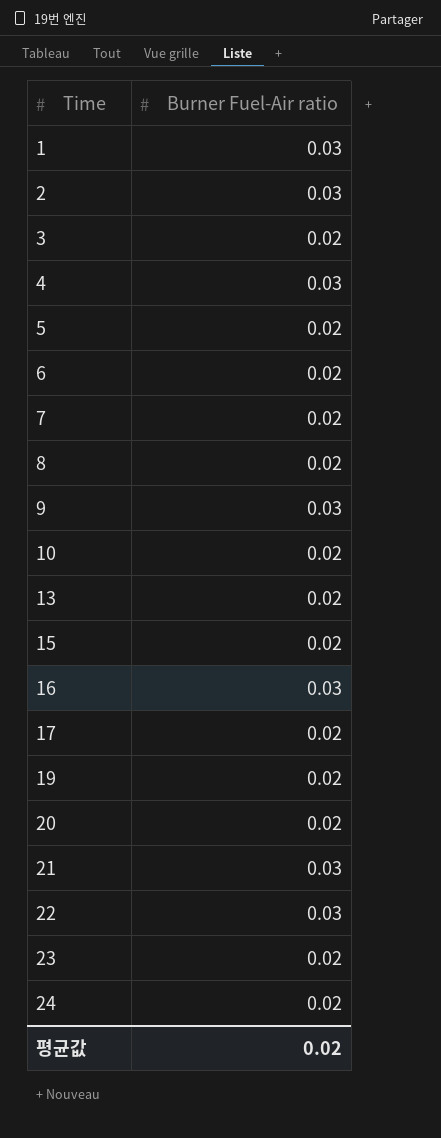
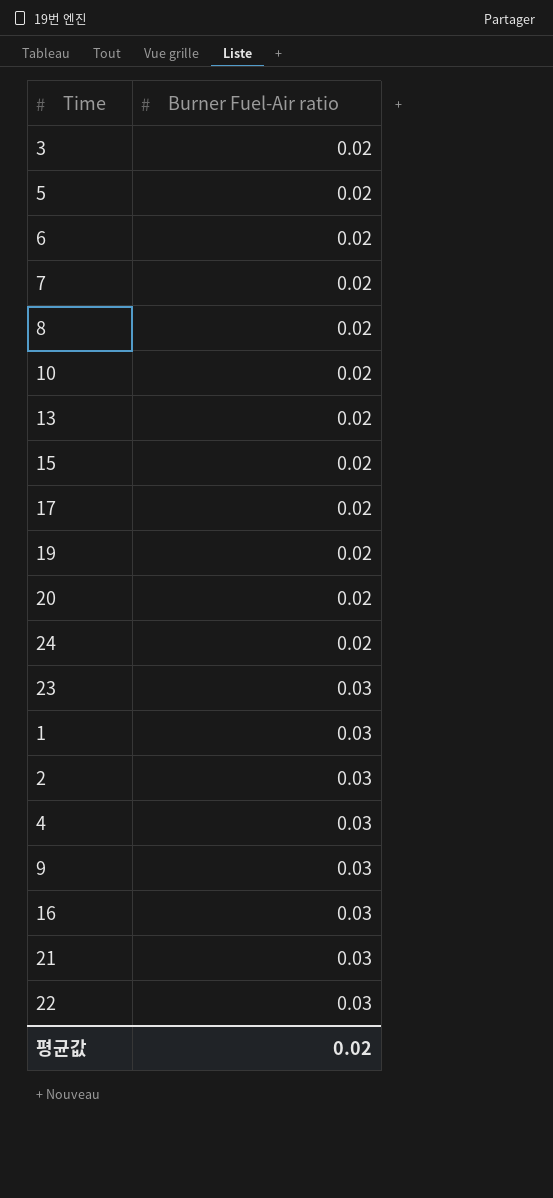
row order: Time ascending -> Burner Fuel-Air ratio ascending
23 | Burner Fuel-Air ratio: 0.02 -> 0.03

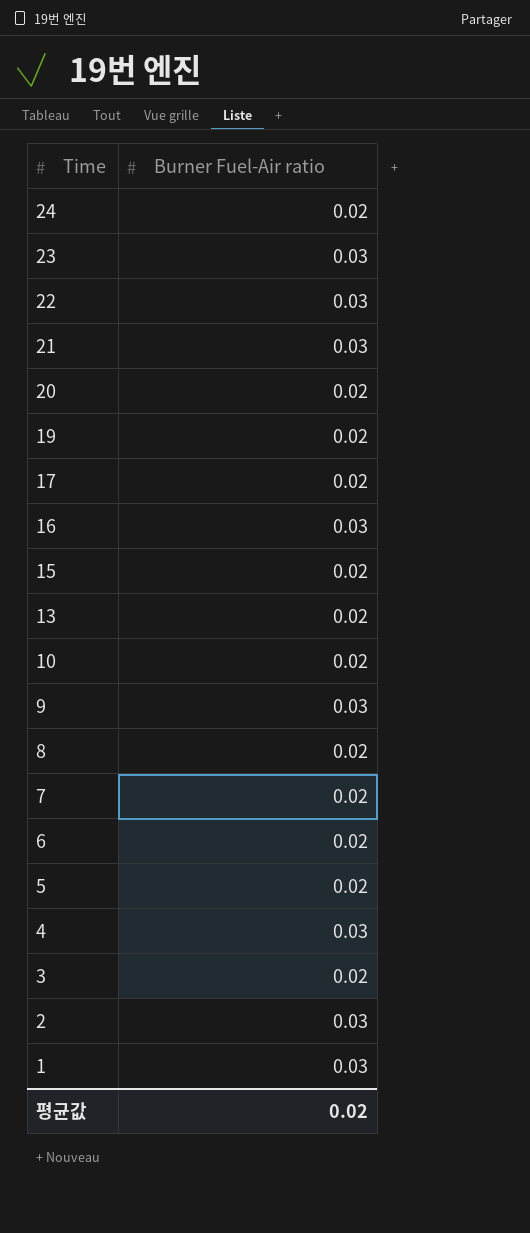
row order: Burner Fuel-Air ratio ascending -> Time descending

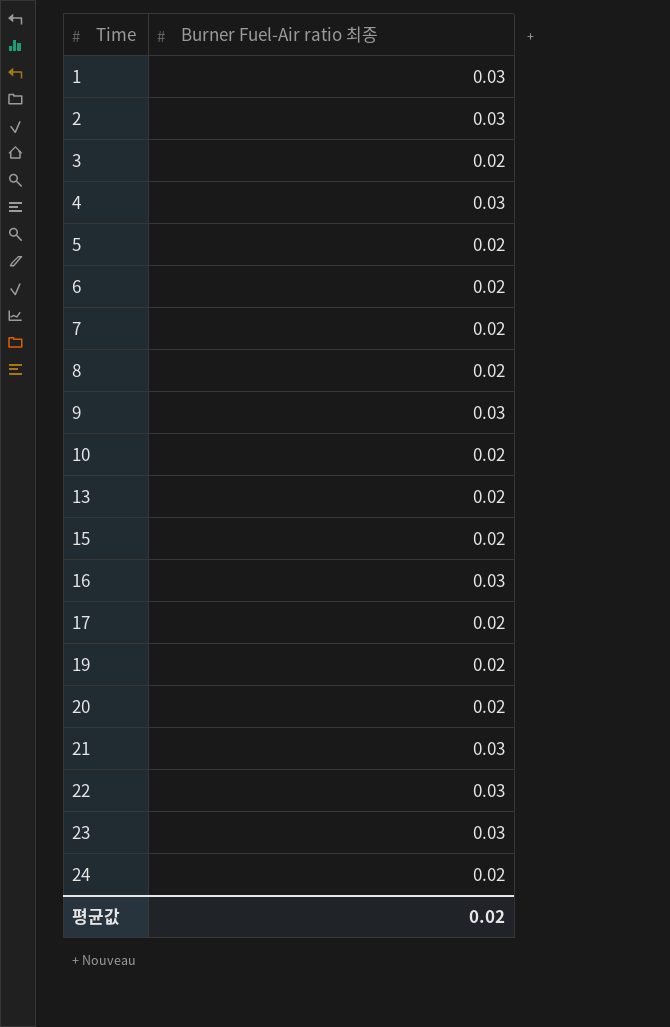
row order: Time descending -> Time ascending
column name: Burner Fuel-Air ratio -> Burner Fuel-Air ratio 최종

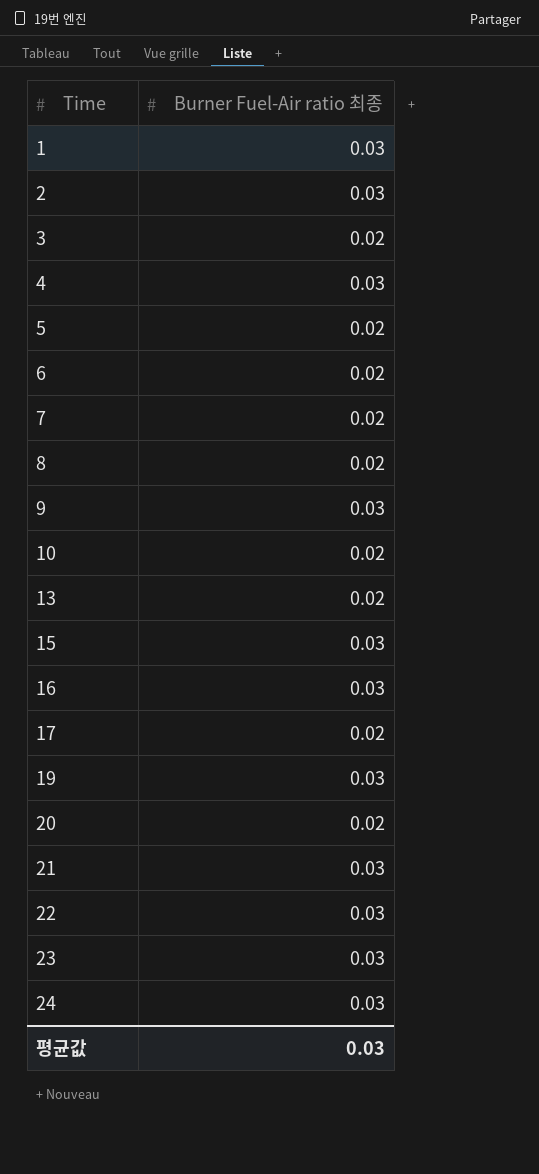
15 | Burner Fuel-Air ratio 최종: 0.02 -> 0.03
19 | Burner Fuel-Air ratio 최종: 0.02 -> 0.03
24 | Burner Fuel-Air ratio 최종: 0.02 -> 0.03
평균값 | Burner Fuel-Air ratio 최종: 0.02 -> 0.03

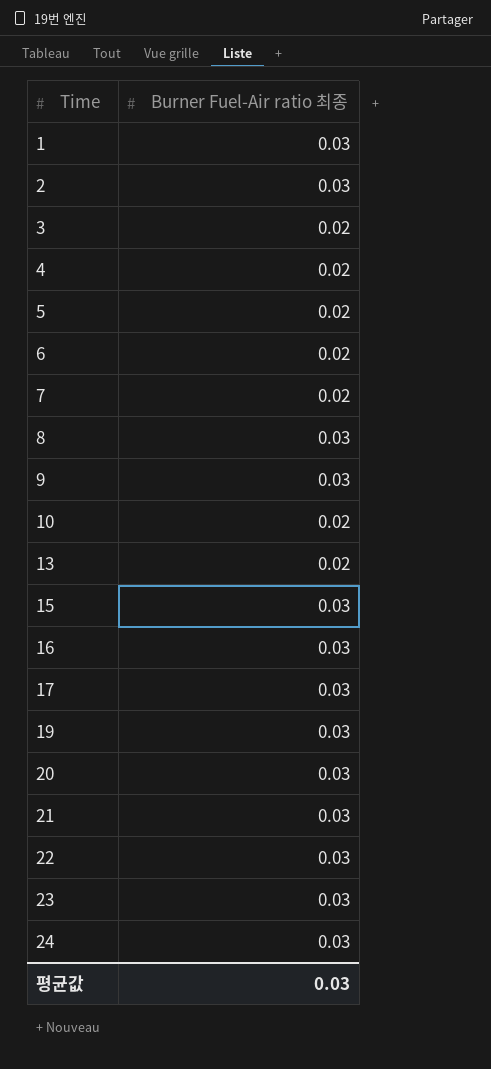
4 | Burner Fuel-Air ratio 최종: 0.03 -> 0.02
8 | Burner Fuel-Air ratio 최종: 0.02 -> 0.03
17 | Burner Fuel-Air ratio 최종: 0.02 -> 0.03
20 | Burner Fuel-Air ratio 최종: 0.02 -> 0.03

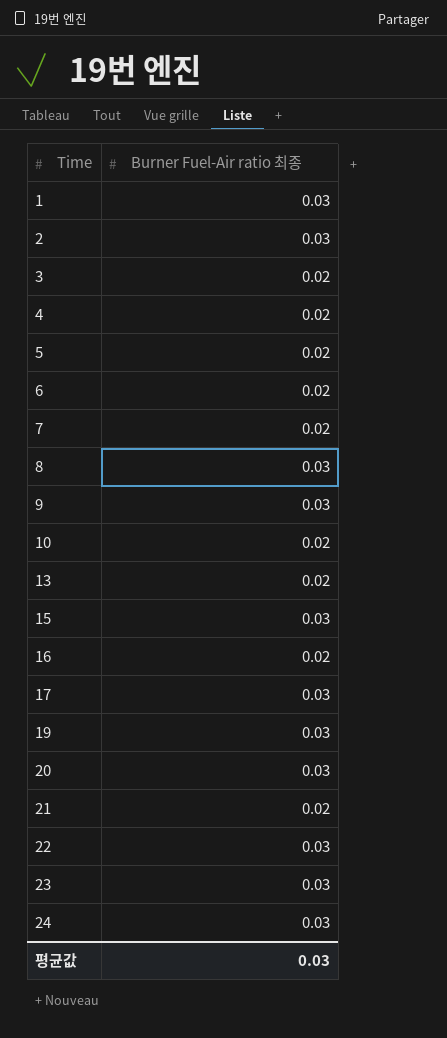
16 | Burner Fuel-Air ratio 최종: 0.03 -> 0.02
21 | Burner Fuel-Air ratio 최종: 0.03 -> 0.02

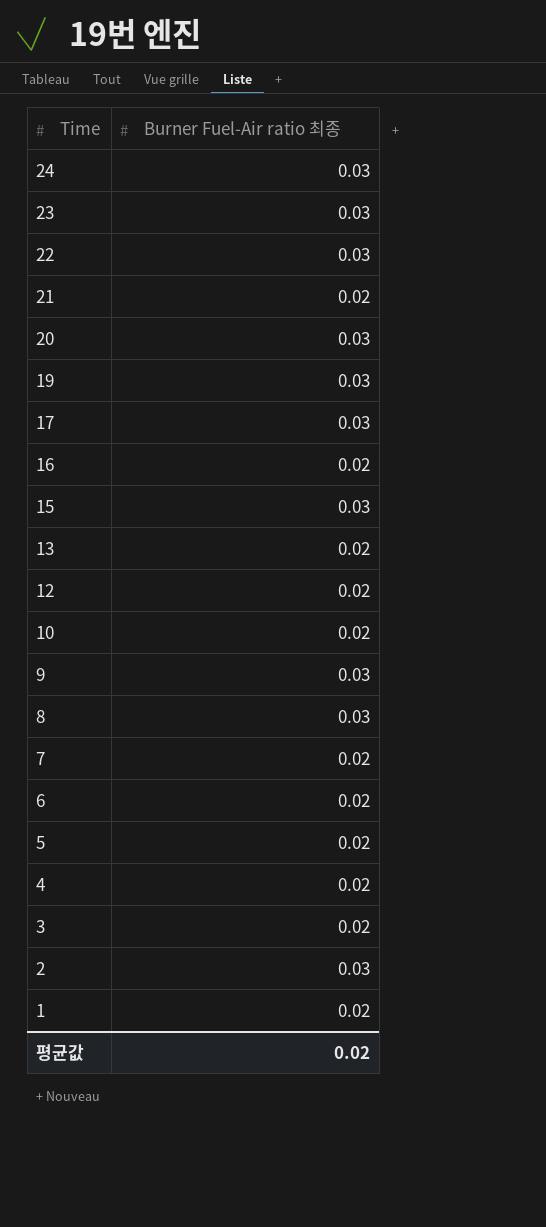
row order: Time ascending -> Time descending
row 12: none -> 0.02
1 | Burner Fuel-Air ratio 최종: 0.03 -> 0.02
평균값 | Burner Fuel-Air ratio 최종: 0.03 -> 0.02

